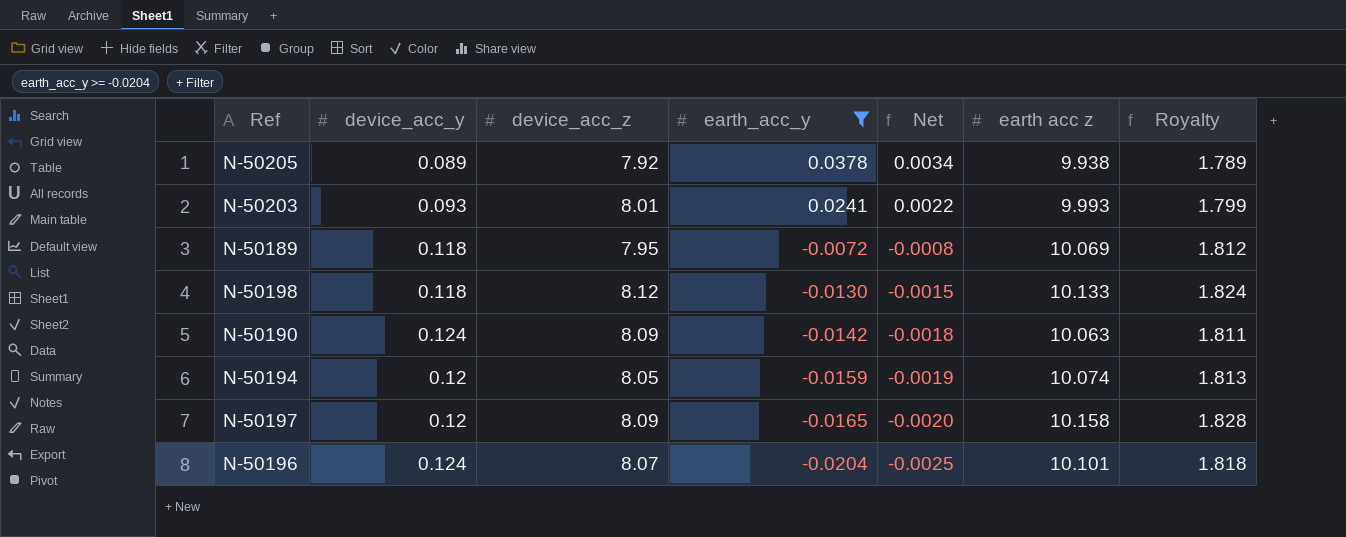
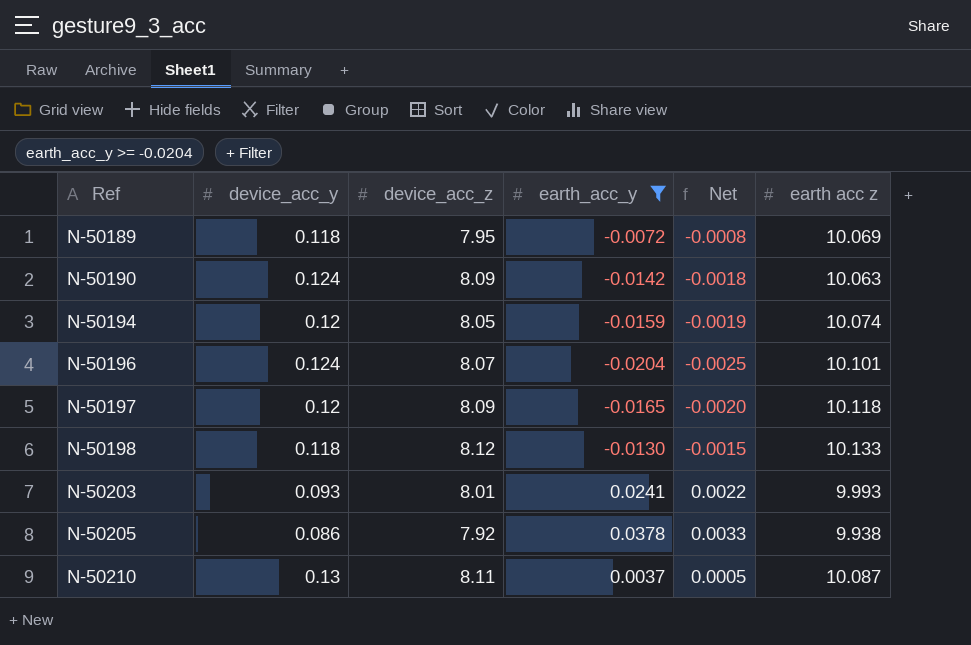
row order: earth_acc_y descending -> Ref ascending
column Royalty | formula: [earth acc z] * 0.18 -> none
N-50197 | earth acc z: 10.158 -> 10.118
N-50205 | device_acc_y: 0.089 -> 0.086
N-50205 | Net: 0.0034 -> 0.0033
row N-50210: none -> 0.13 | 8.11 | 0.0037 | 0.0005 | 10.087

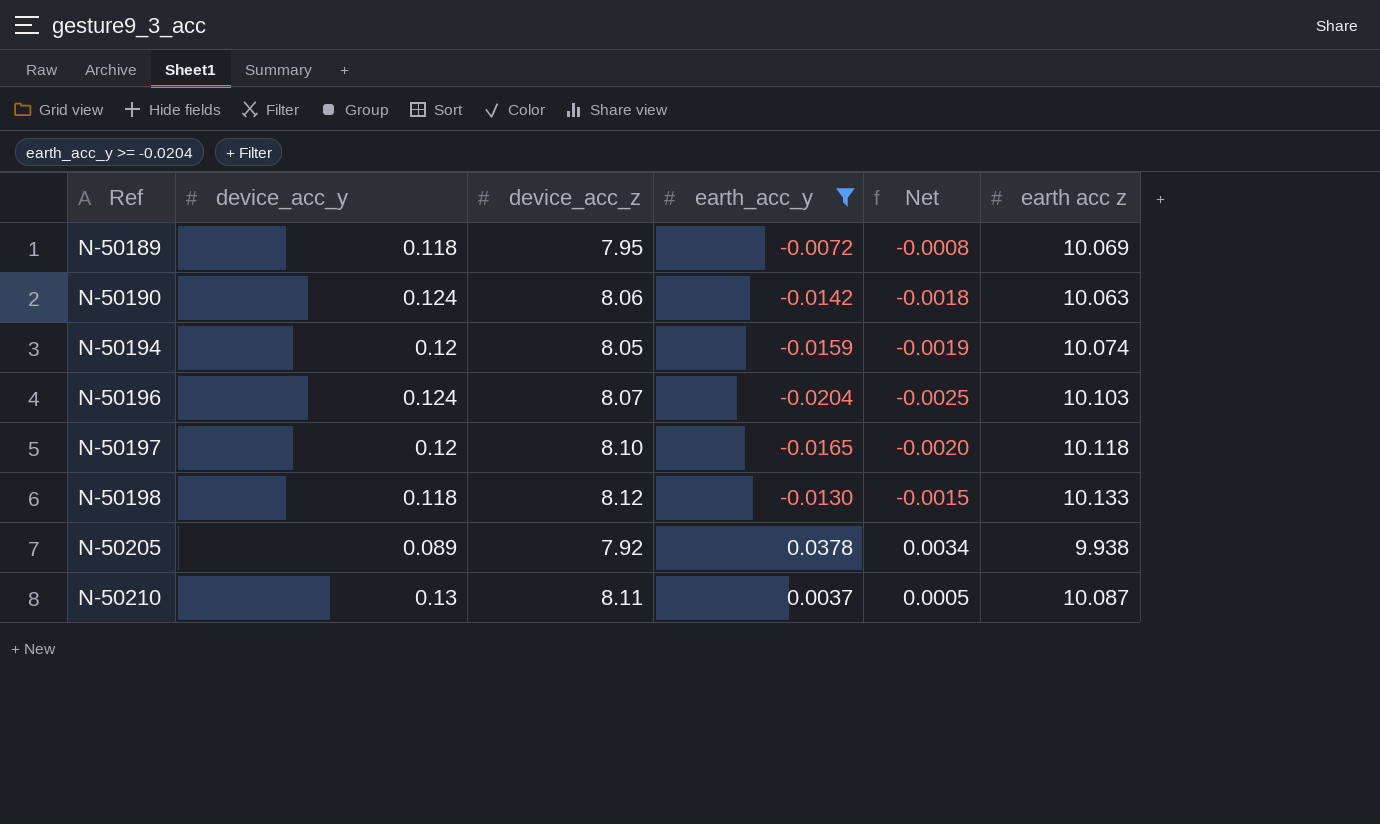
row N-50203: 0.093 | 8.01 | 0.0241 | 0.0022 | 9.993 -> none
N-50190 | device_acc_z: 8.09 -> 8.06
N-50196 | earth acc z: 10.101 -> 10.103
N-50197 | device_acc_z: 8.09 -> 8.10
N-50205 | device_acc_y: 0.086 -> 0.089
N-50205 | Net: 0.0033 -> 0.0034

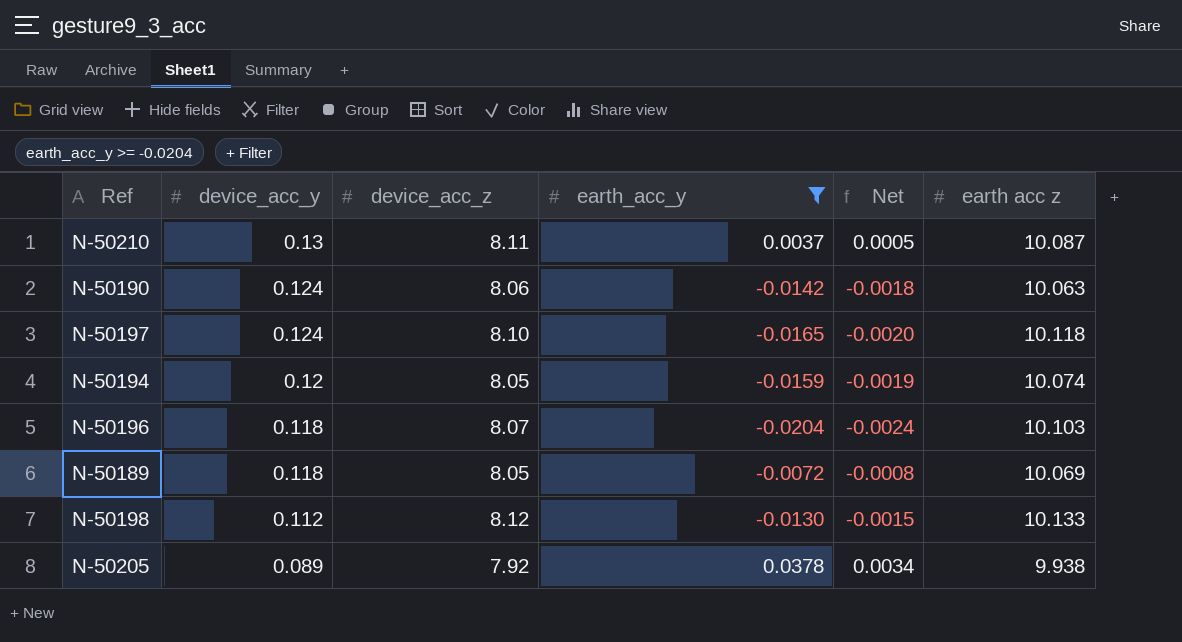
row order: Ref ascending -> device_acc_y descending
N-50197 | device_acc_y: 0.12 -> 0.124
N-50196 | device_acc_y: 0.124 -> 0.118
N-50196 | Net: -0.0025 -> -0.0024
N-50189 | device_acc_z: 7.95 -> 8.05
N-50198 | device_acc_y: 0.118 -> 0.112

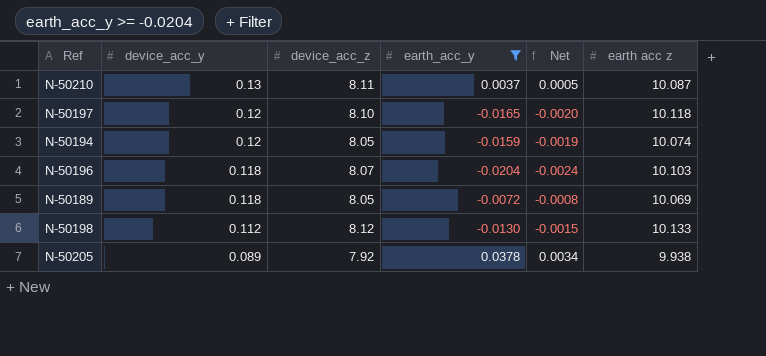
row N-50190: 0.124 | 8.06 | -0.0142 | -0.0018 | 10.063 -> none
N-50197 | device_acc_y: 0.124 -> 0.12

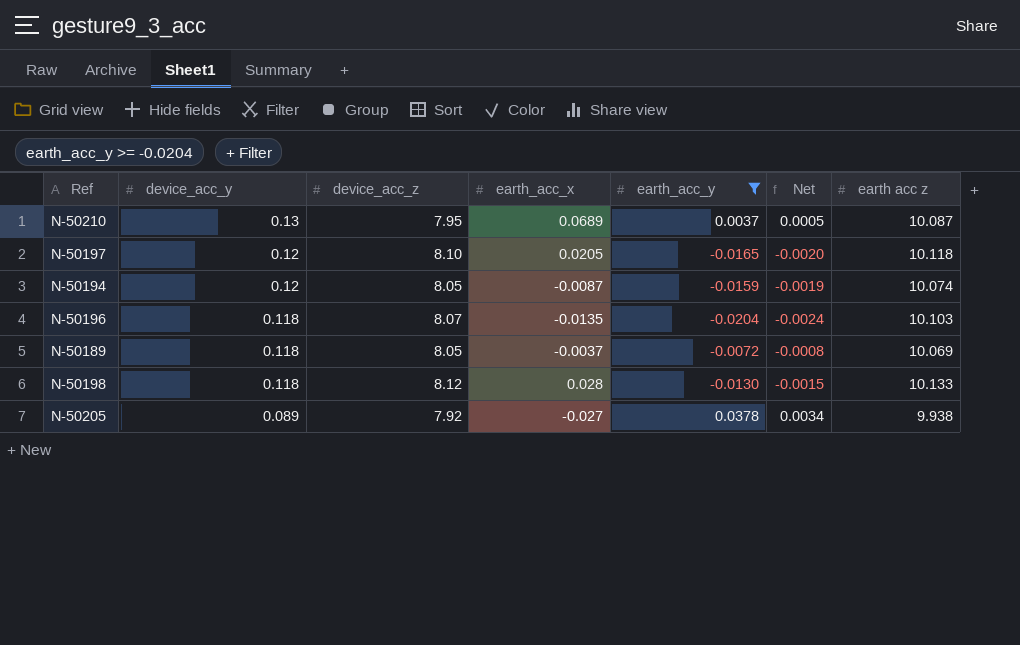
column earth_acc_x | position: none -> 4
N-50210 | device_acc_z: 8.11 -> 7.95
N-50198 | device_acc_y: 0.112 -> 0.118

